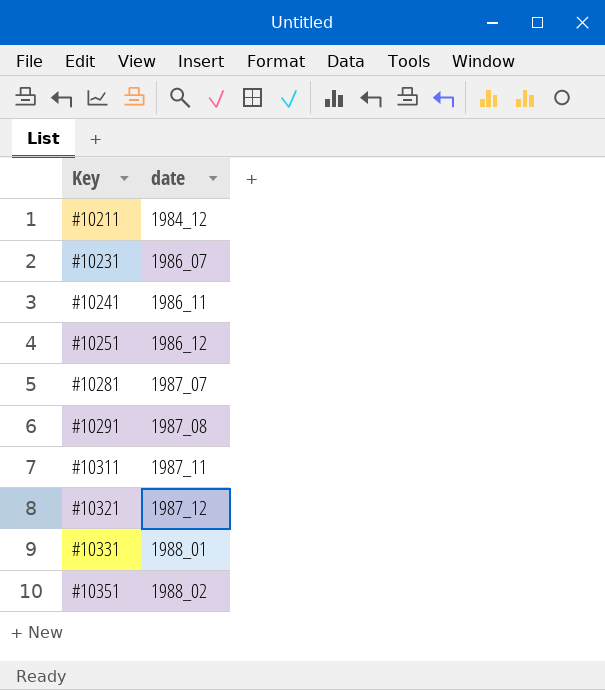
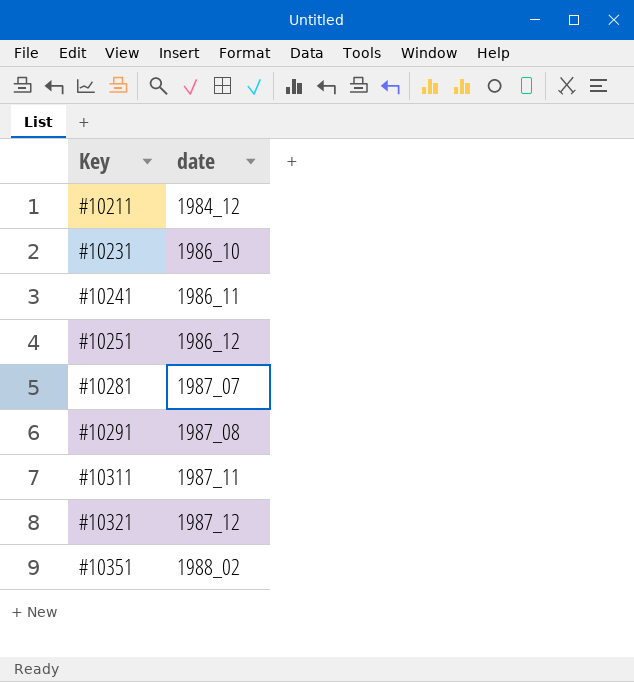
row #10331: 1988_01 -> none
#10231 | date: 1986_07 -> 1986_10

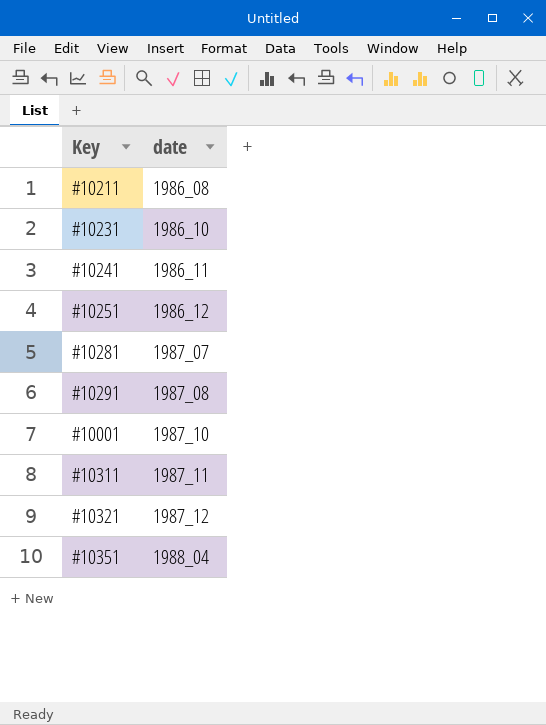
#10211 | date: 1984_12 -> 1986_08
row #10001: none -> 1987_10
#10351 | date: 1988_02 -> 1988_04

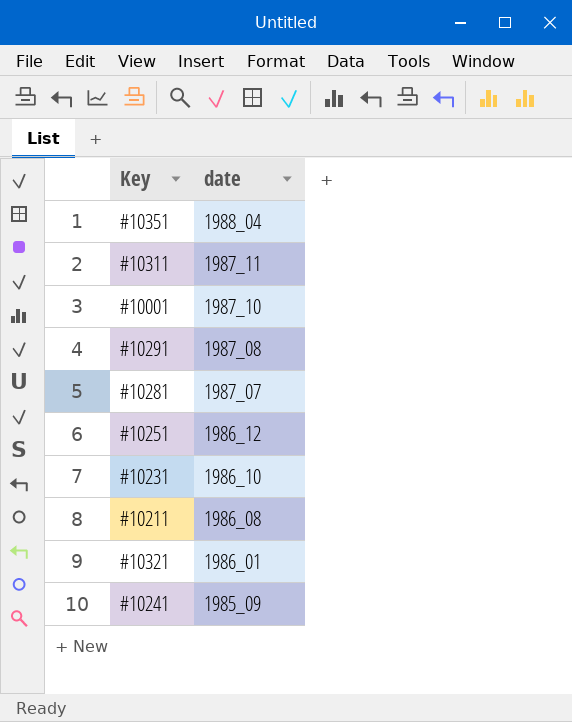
row order: date ascending -> date descending
#10321 | date: 1987_12 -> 1986_01
#10241 | date: 1986_11 -> 1985_09

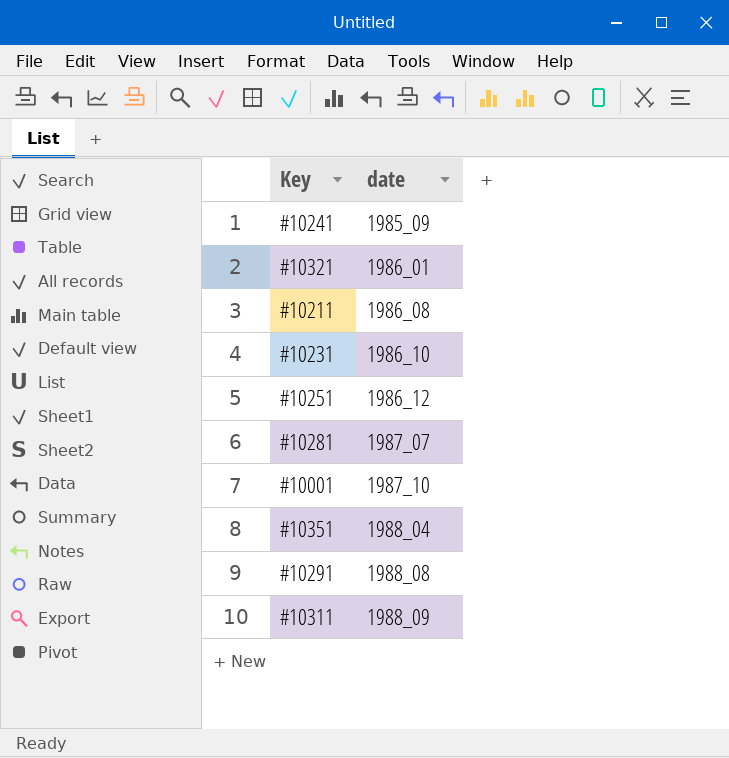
row order: date descending -> date ascending
#10291 | date: 1987_08 -> 1988_08
#10311 | date: 1987_11 -> 1988_09

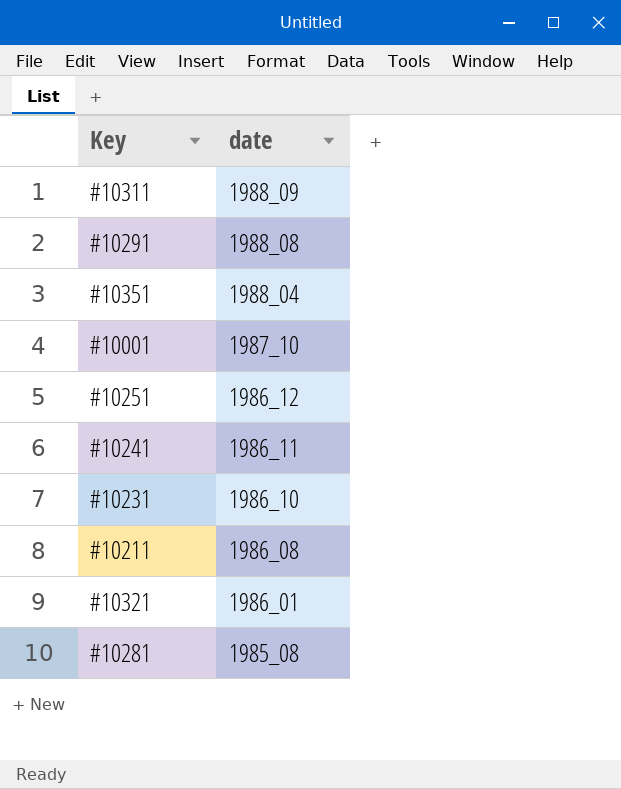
row order: date ascending -> date descending
#10241 | date: 1985_09 -> 1986_11
#10281 | date: 1987_07 -> 1985_08

